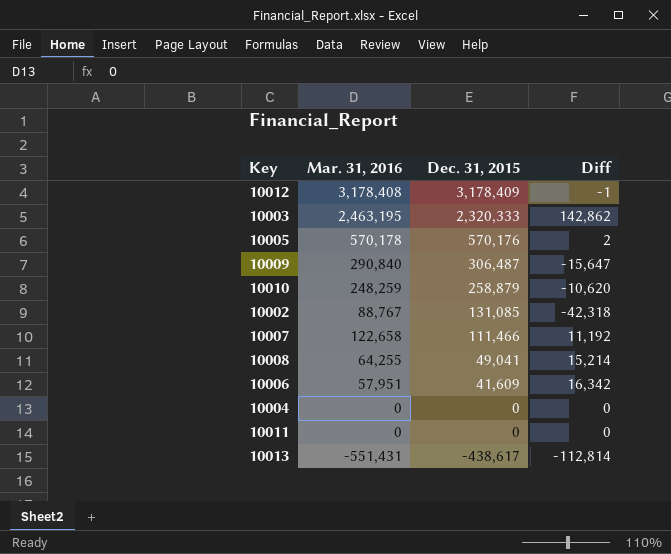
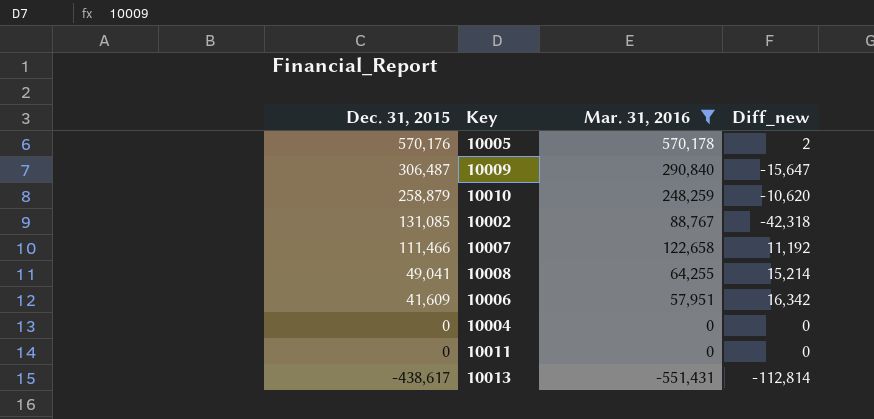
filter: none -> Mar. 31, 2016 <= 570,178
column Dec. 31, 2015 | position: 3 -> 1
column name: Diff -> Diff_new

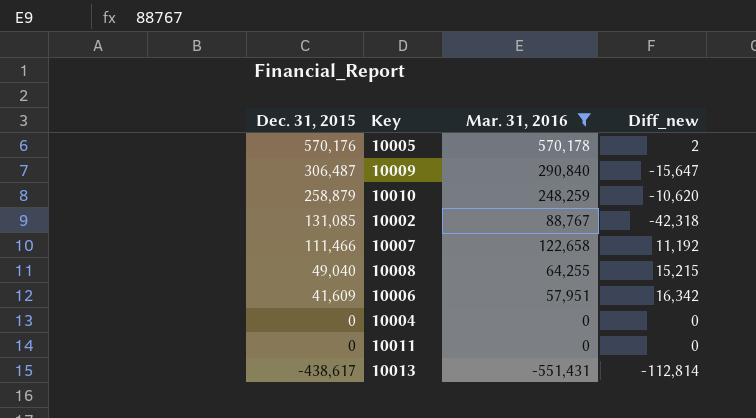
10008 | Dec. 31, 2015: 49,041 -> 49,040
10008 | Diff_new: 15,214 -> 15,215

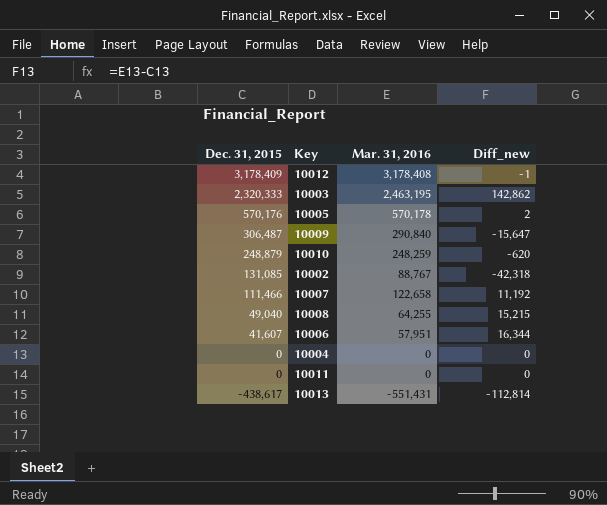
filter: Mar. 31, 2016 <= 570,178 -> none
10010 | Dec. 31, 2015: 258,879 -> 248,879
10010 | Diff_new: -10,620 -> -620
10006 | Dec. 31, 2015: 41,609 -> 41,607
10006 | Diff_new: 16,342 -> 16,344

